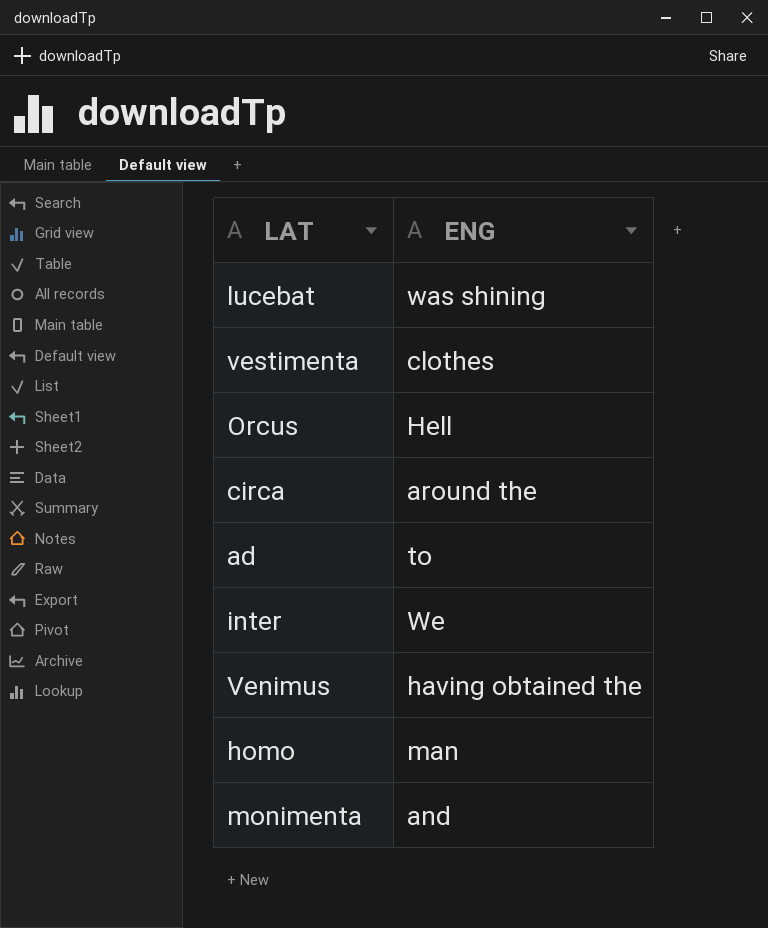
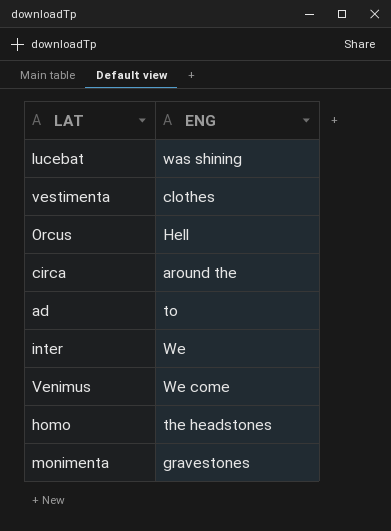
Venimus | ENG: having obtained the -> We come
homo | ENG: man -> the headstones
monimenta | ENG: and -> gravestones

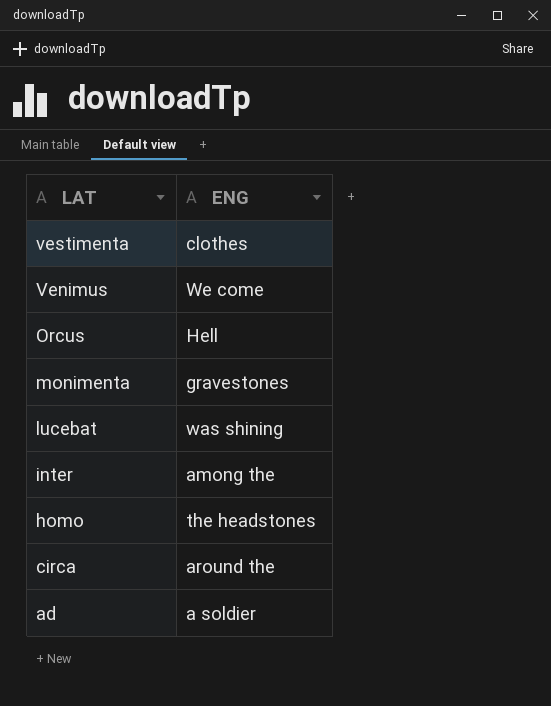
row order: none -> LAT descending
inter | ENG: We -> among the
ad | ENG: to -> a soldier

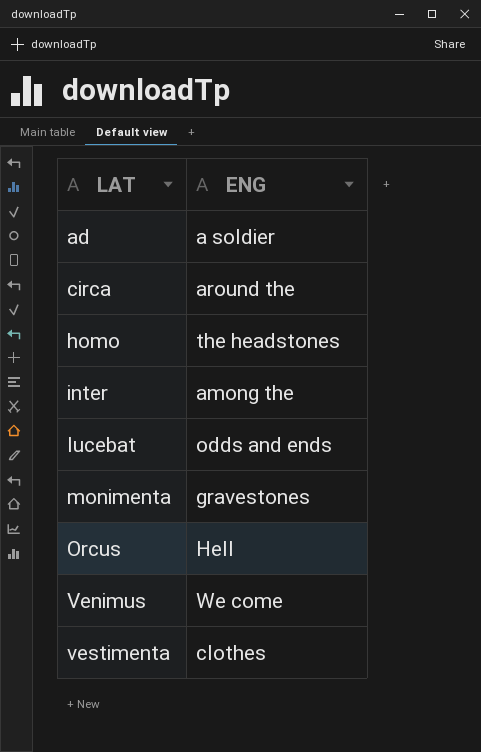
row order: LAT descending -> LAT ascending
lucebat | ENG: was shining -> odds and ends

